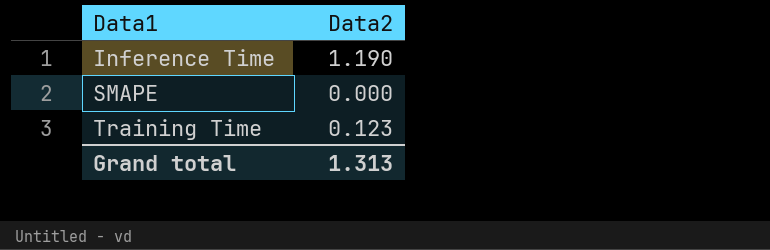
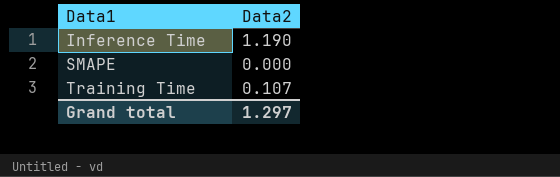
Training Time | Data2: 0.123 -> 0.107
Grand total | Data2: 1.313 -> 1.297

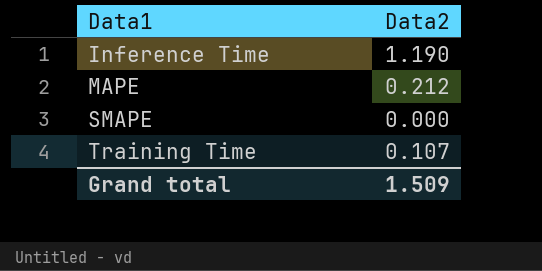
row MAPE: none -> 0.212
Grand total | Data2: 1.297 -> 1.509

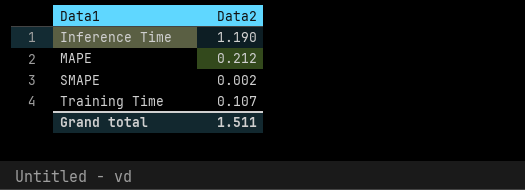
SMAPE | Data2: 0.000 -> 0.002
Grand total | Data2: 1.509 -> 1.511

